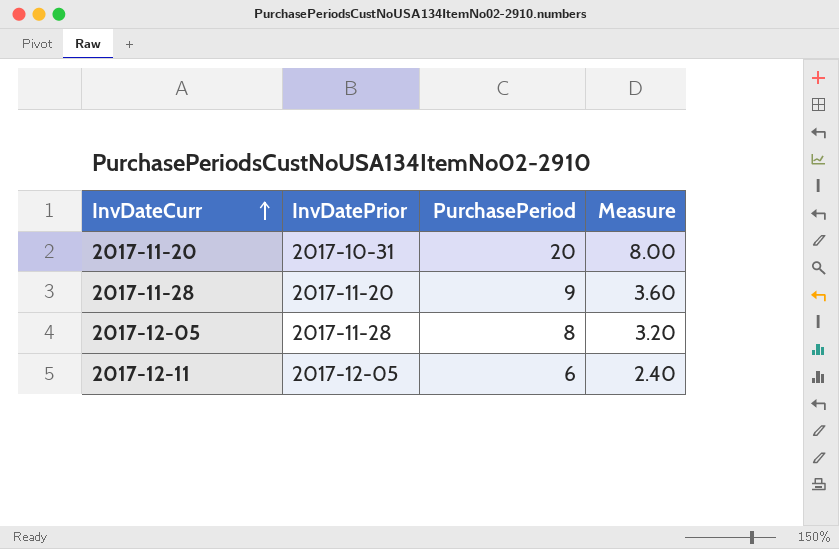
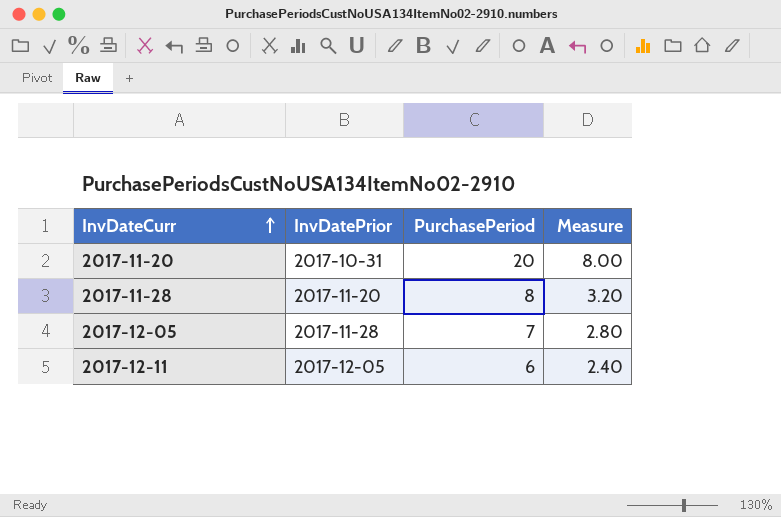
2017-11-28 | PurchasePeriod: 9 -> 8
2017-11-28 | Measure: 3.60 -> 3.20
2017-12-05 | PurchasePeriod: 8 -> 7
2017-12-05 | Measure: 3.20 -> 2.80

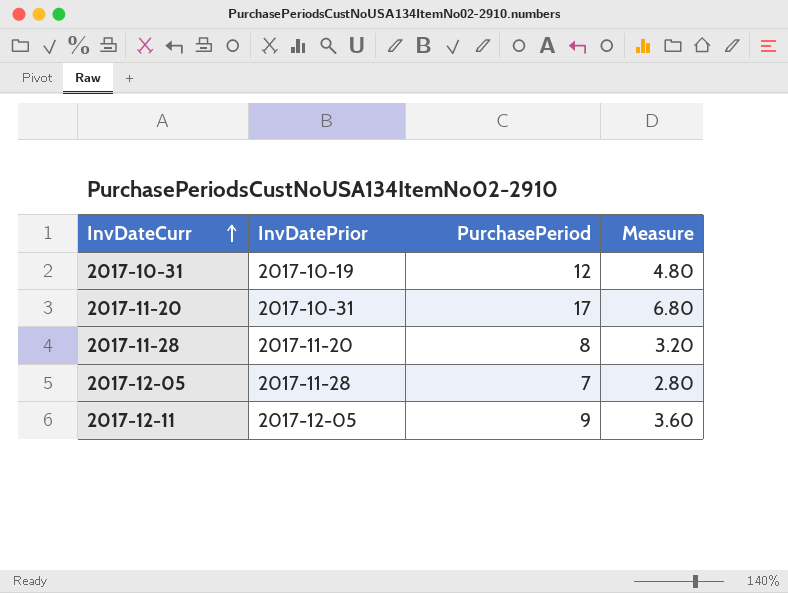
row 2017-10-31: none -> 2017-10-19 | 12 | 4.80
2017-11-20 | PurchasePeriod: 20 -> 17
2017-11-20 | Measure: 8.00 -> 6.80
2017-12-11 | PurchasePeriod: 6 -> 9
2017-12-11 | Measure: 2.40 -> 3.60

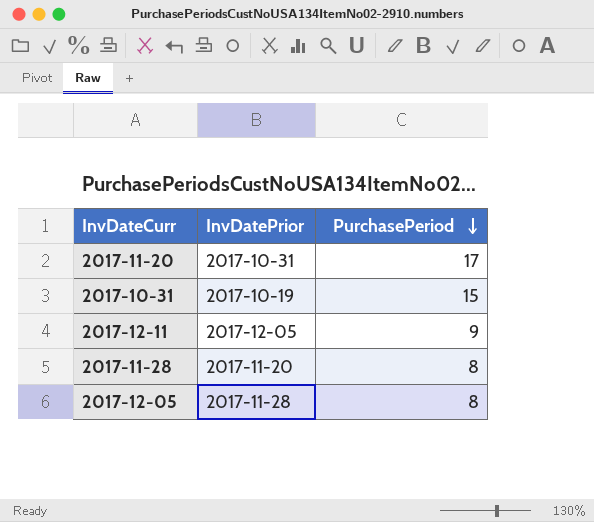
row order: InvDateCurr ascending -> PurchasePeriod descending
column Measure | formula: [PurchasePeriod] * 0.4 -> none
2017-10-31 | PurchasePeriod: 12 -> 15
2017-12-05 | PurchasePeriod: 7 -> 8

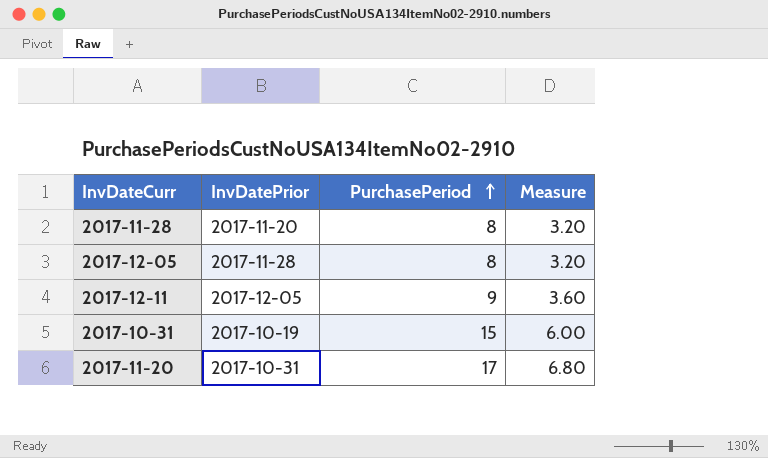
row order: PurchasePeriod descending -> PurchasePeriod ascending
column Measure | formula: none -> [PurchasePeriod] * 0.4

